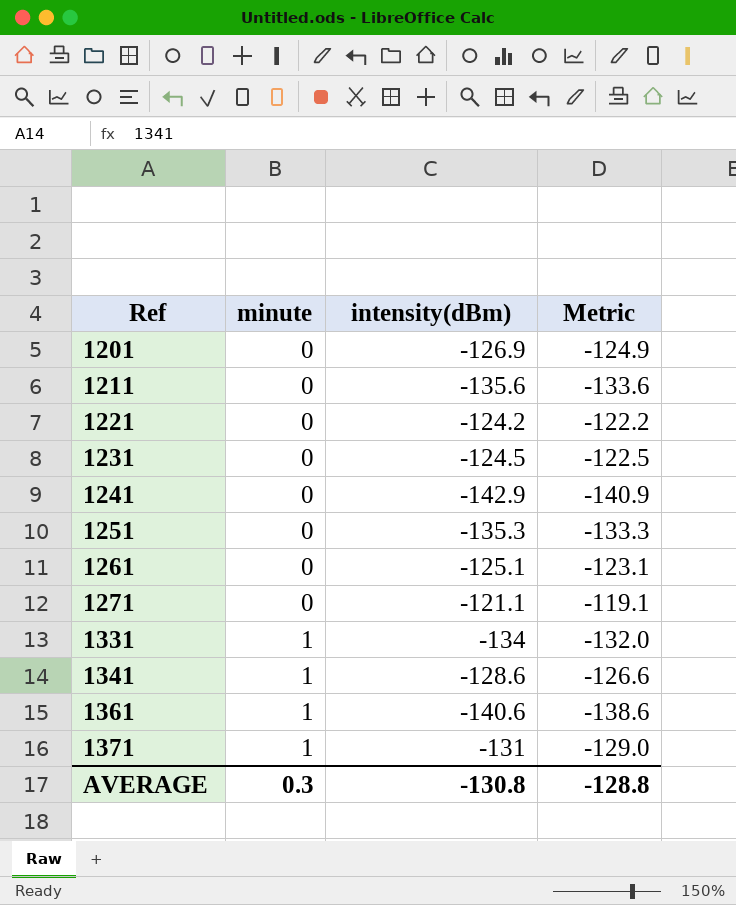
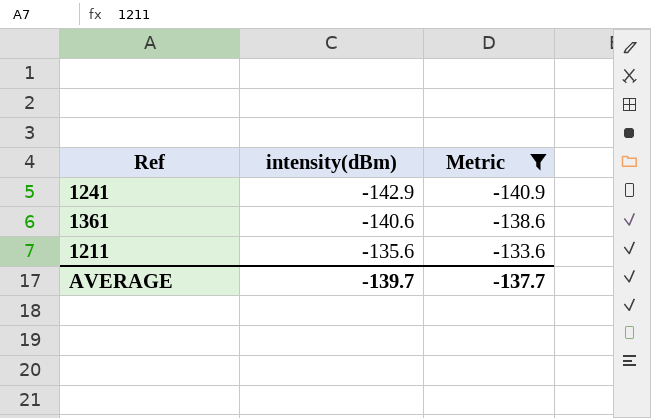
filter: none -> Metric <= -133.6
row order: Ref ascending -> intensity(dBm) ascending
column minute | position: 2 -> none
AVERAGE | intensity(dBm): -130.8 -> -139.7
AVERAGE | Metric: -128.8 -> -137.7

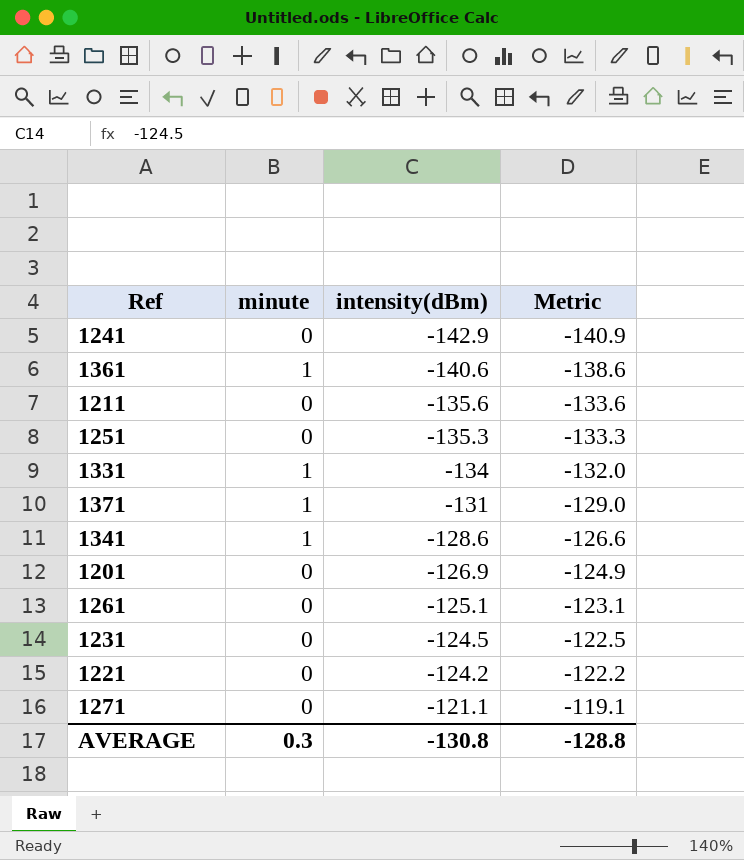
filter: Metric <= -133.6 -> none
column minute | position: none -> 2
AVERAGE | intensity(dBm): -139.7 -> -130.8
AVERAGE | Metric: -137.7 -> -128.8

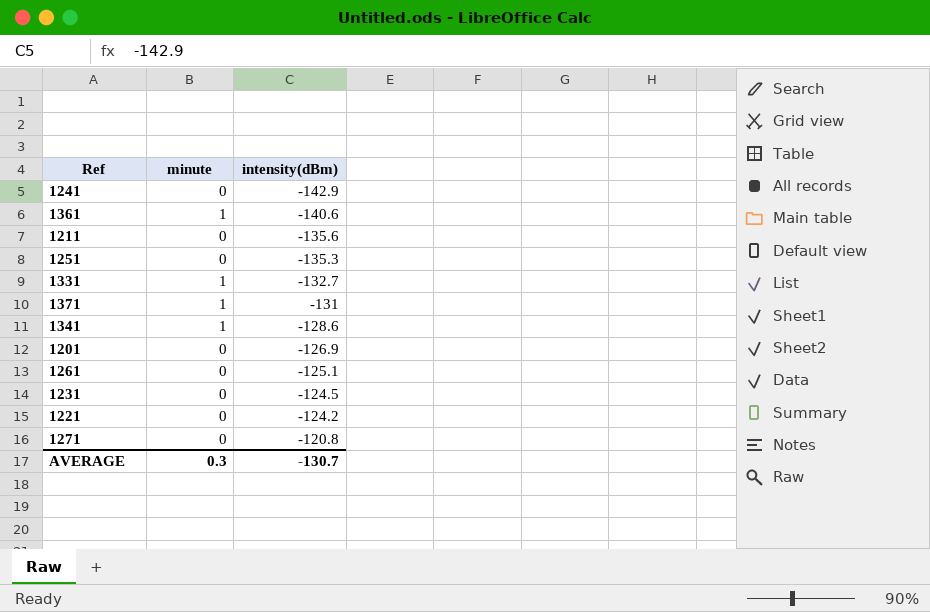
column Metric | formula: [intensity(dBm)] + 2 -> none
1331 | intensity(dBm): -134 -> -132.7
1271 | intensity(dBm): -121.1 -> -120.8
AVERAGE | intensity(dBm): -130.8 -> -130.7

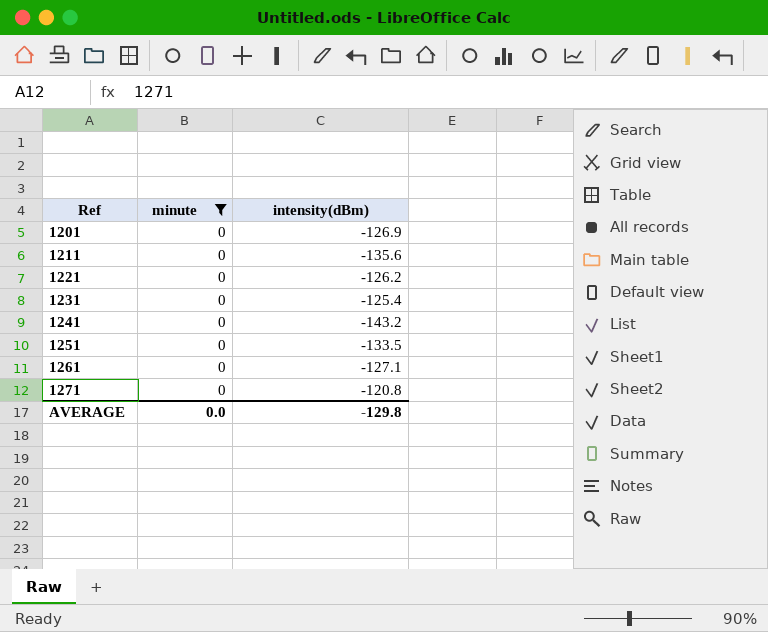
filter: none -> minute = 0
row order: intensity(dBm) ascending -> Ref ascending
1221 | intensity(dBm): -124.2 -> -126.2
1231 | intensity(dBm): -124.5 -> -125.4
1241 | intensity(dBm): -142.9 -> -143.2
1251 | intensity(dBm): -135.3 -> -133.5
1261 | intensity(dBm): -125.1 -> -127.1
AVERAGE | minute: 0.3 -> 0.0
AVERAGE | intensity(dBm): -130.7 -> -129.8

